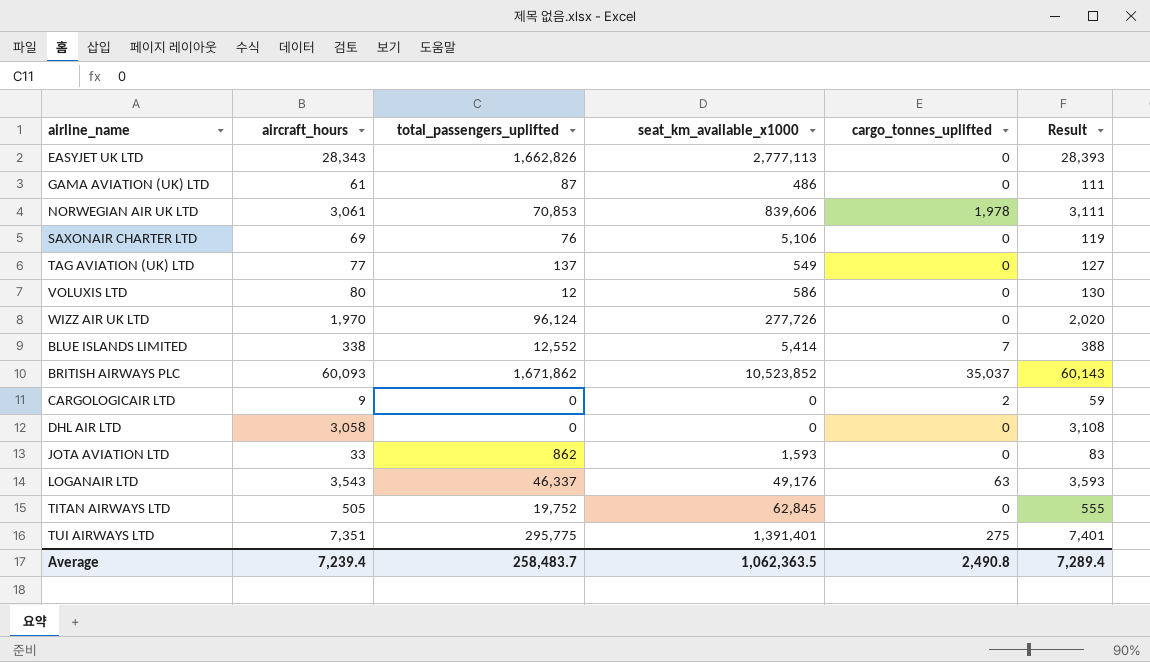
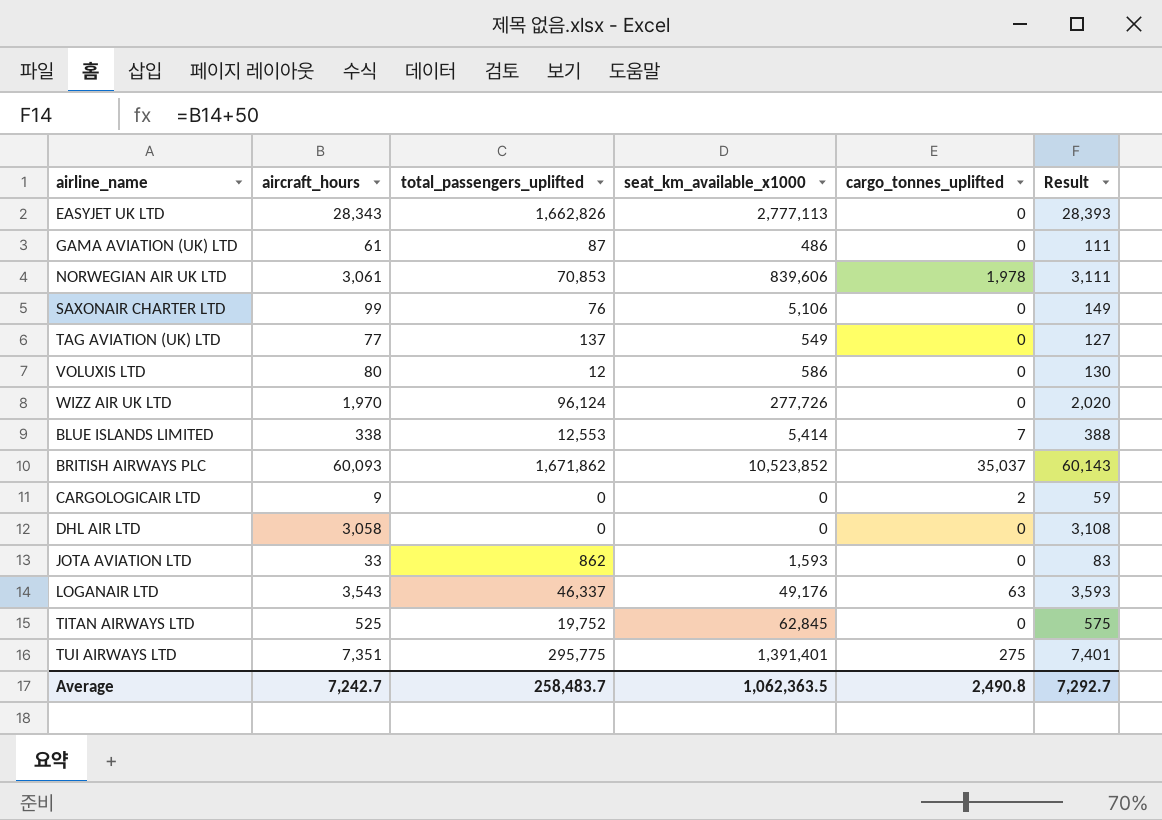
SAXONAIR CHARTER LTD | aircraft_hours: 69 -> 99
SAXONAIR CHARTER LTD | Result: 119 -> 149
BLUE ISLANDS LIMITED | total_passengers_uplifted: 12,552 -> 12,553
TITAN AIRWAYS LTD | aircraft_hours: 505 -> 525
TITAN AIRWAYS LTD | Result: 555 -> 575
Average | aircraft_hours: 7,239.4 -> 7,242.7
Average | Result: 7,289.4 -> 7,292.7

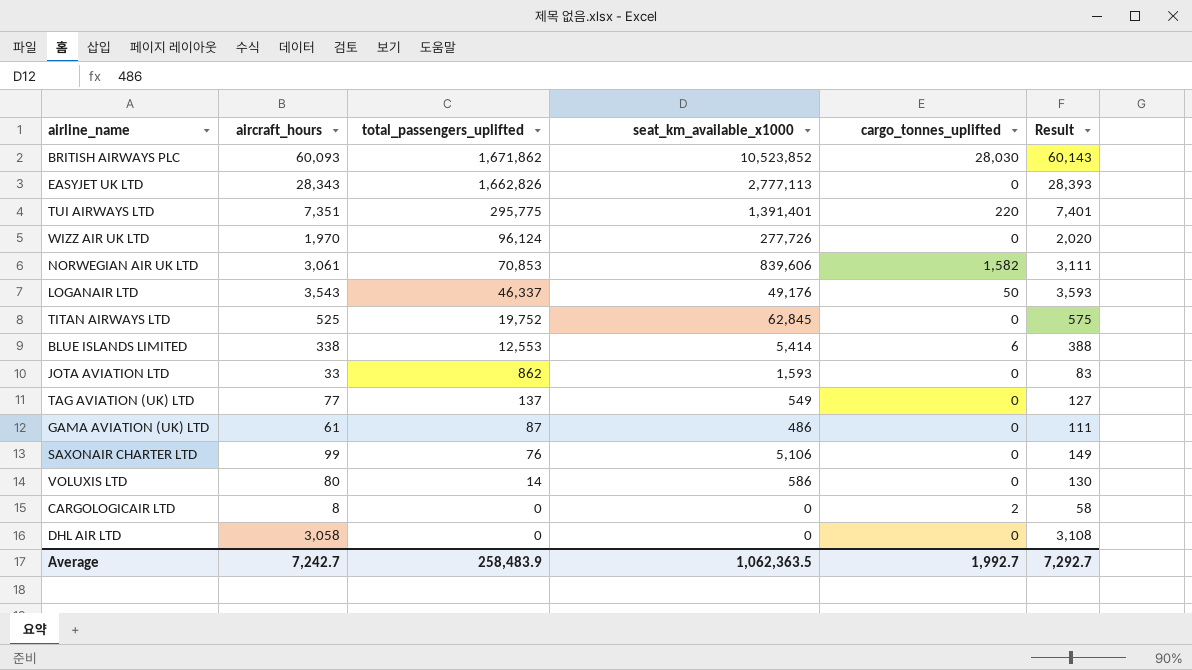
row order: none -> total_passengers_uplifted descending
BRITISH AIRWAYS PLC | cargo_tonnes_uplifted: 35,037 -> 28,030
TUI AIRWAYS LTD | cargo_tonnes_uplifted: 275 -> 220
NORWEGIAN AIR UK LTD | cargo_tonnes_uplifted: 1,978 -> 1,582
LOGANAIR LTD | cargo_tonnes_uplifted: 63 -> 50
BLUE ISLANDS LIMITED | cargo_tonnes_uplifted: 7 -> 6
VOLUXIS LTD | total_passengers_uplifted: 12 -> 14
CARGOLOGICAIR LTD | aircraft_hours: 9 -> 8
CARGOLOGICAIR LTD | Result: 59 -> 58
Average | total_passengers_uplifted: 258,483.7 -> 258,483.9
Average | cargo_tonnes_uplifted: 2,490.8 -> 1,992.7

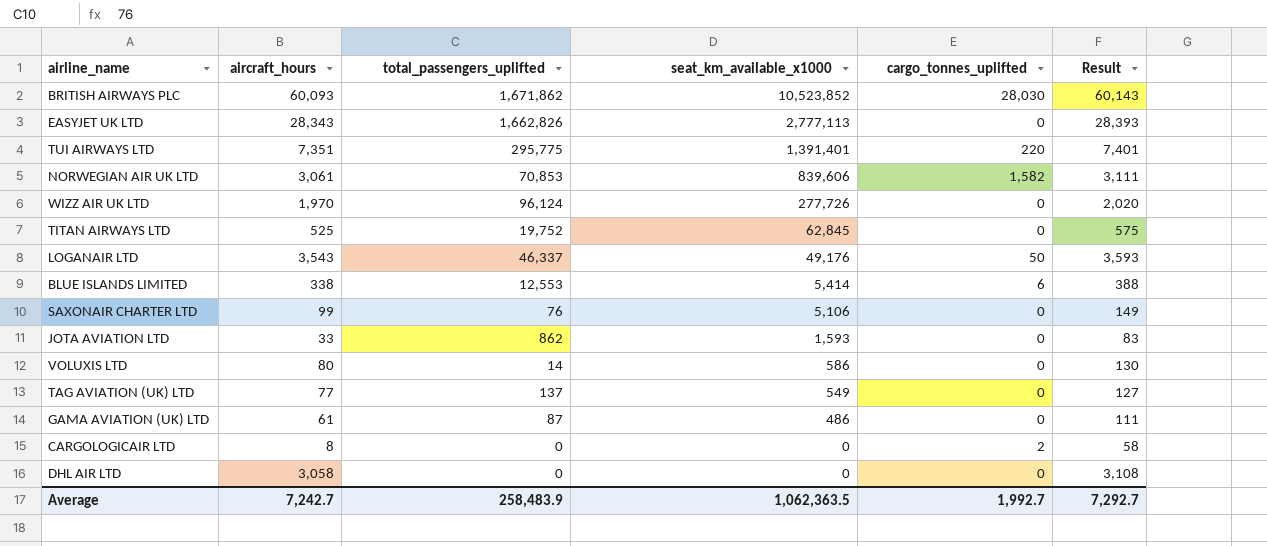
row order: total_passengers_uplifted descending -> seat_km_available_x1000 descending

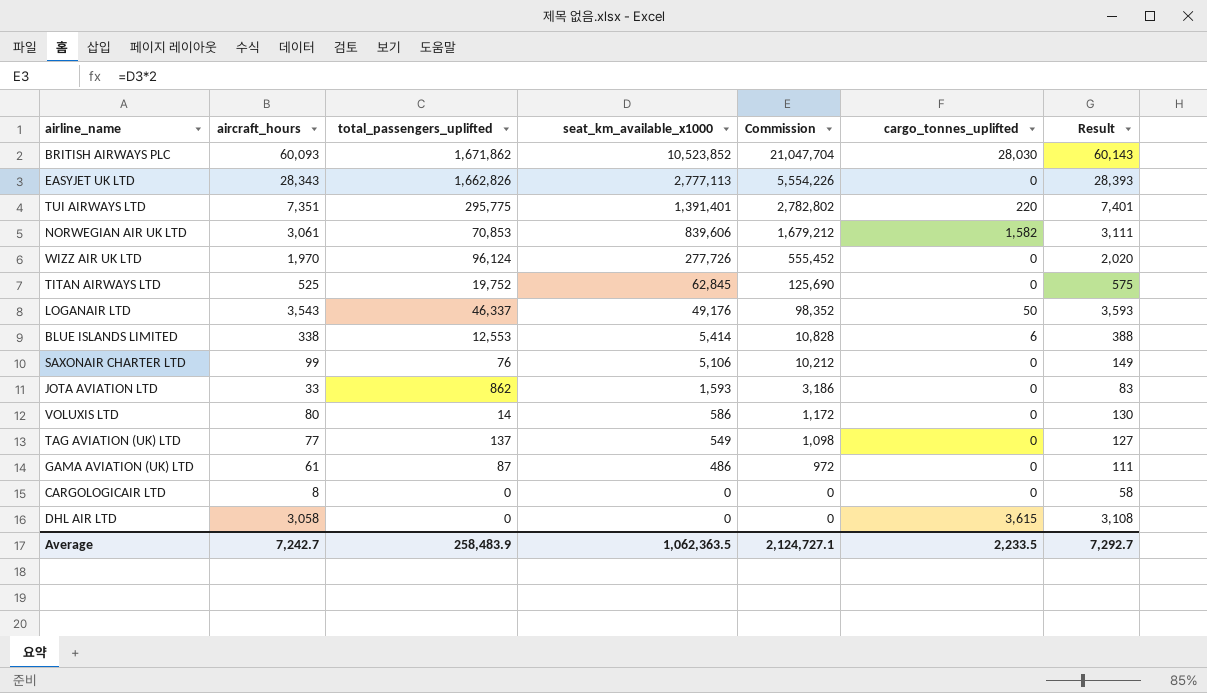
column Commission | formula: none -> [seat_km_available_x1000] * 2
CARGOLOGICAIR LTD | cargo_tonnes_uplifted: 2 -> 0
DHL AIR LTD | cargo_tonnes_uplifted: 0 -> 3,615
Average | cargo_tonnes_uplifted: 1,992.7 -> 2,233.5

